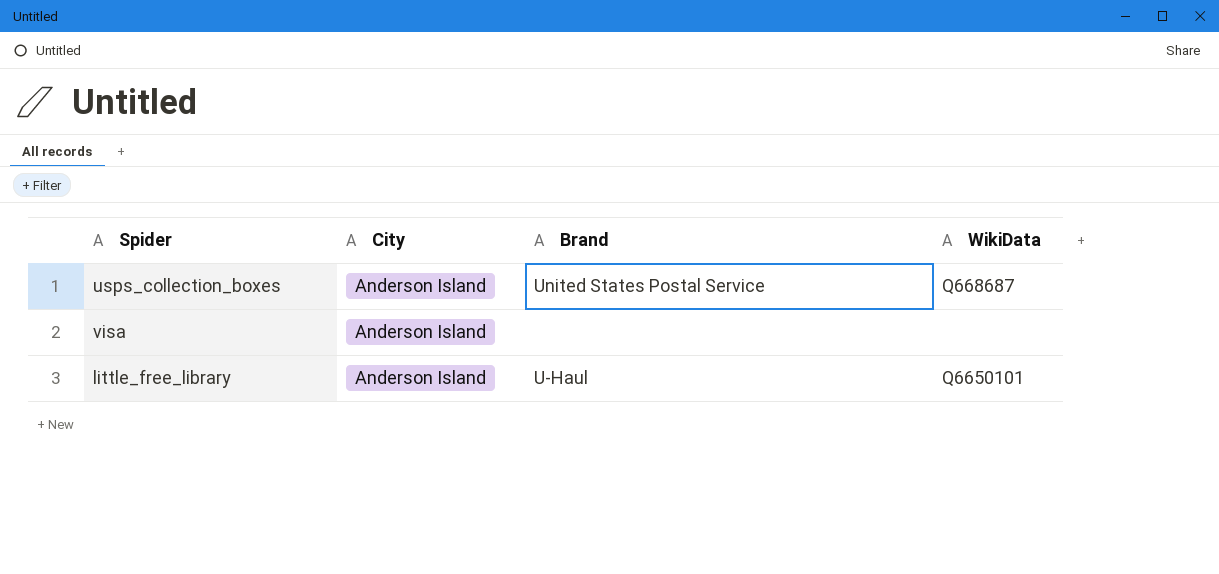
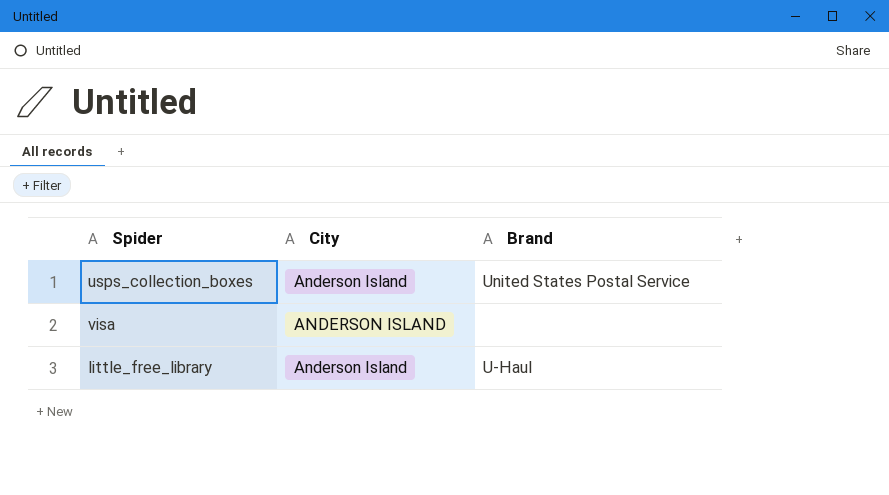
column WikiData | position: 4 -> none
visa | City: Anderson Island -> ANDERSON ISLAND

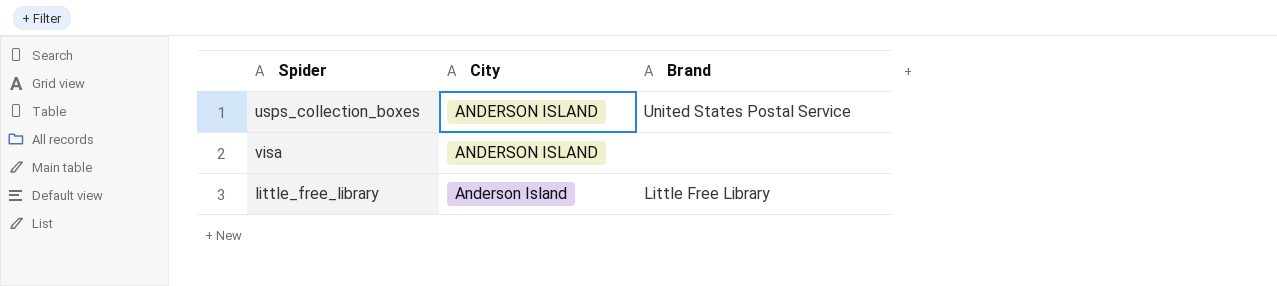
usps_collection_boxes | City: Anderson Island -> ANDERSON ISLAND
little_free_library | Brand: U-Haul -> Little Free Library

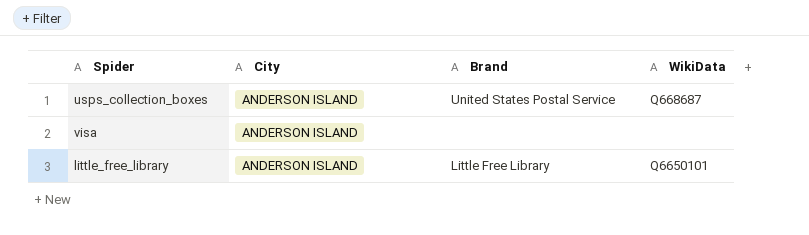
column WikiData | position: none -> 4
little_free_library | City: Anderson Island -> ANDERSON ISLAND

